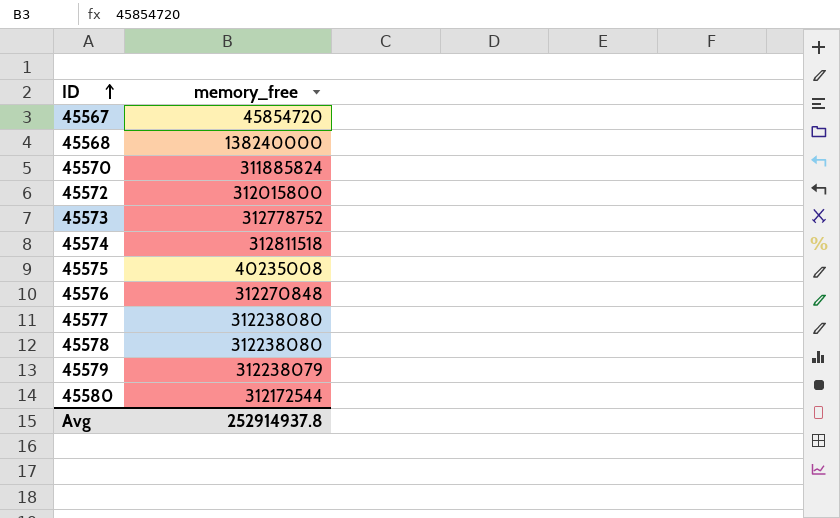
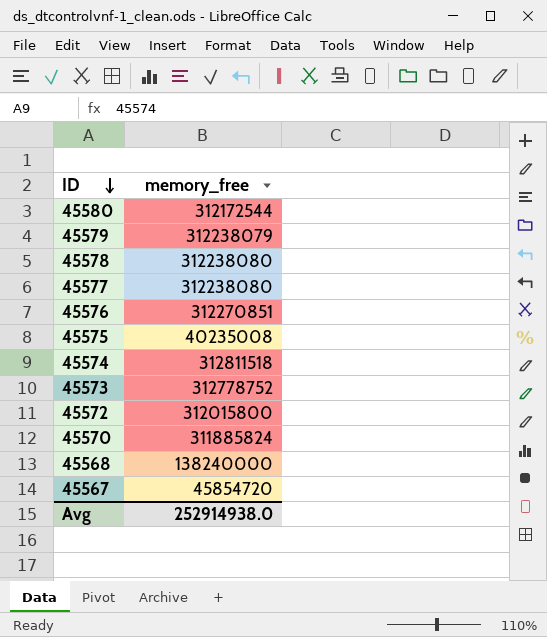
row order: ID ascending -> ID descending
45576 | memory_free: 312270848 -> 312270851
Avg | memory_free: 252914937.8 -> 252914938.0

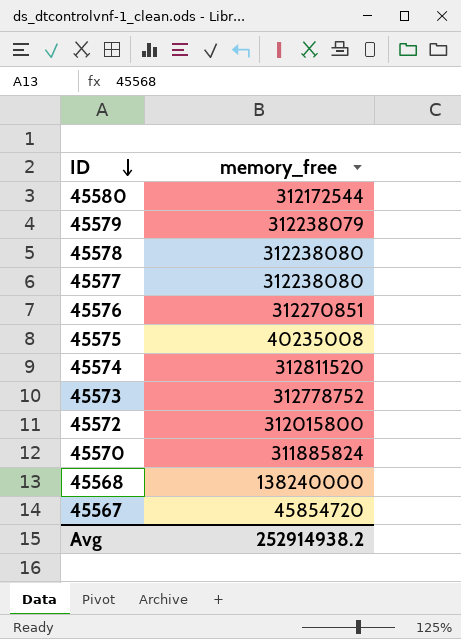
45574 | memory_free: 312811518 -> 312811520
Avg | memory_free: 252914938.0 -> 252914938.2

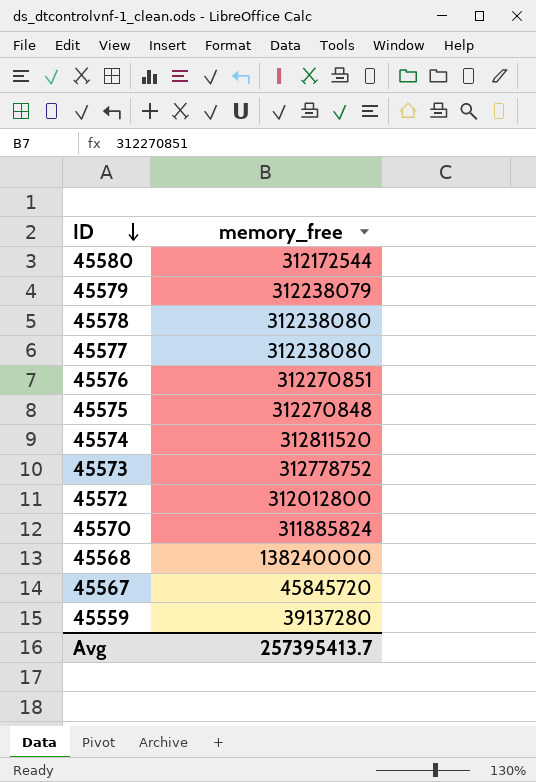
45575 | memory_free: 40235008 -> 312270848
45572 | memory_free: 312015800 -> 312012800
45567 | memory_free: 45854720 -> 45845720
row 45559: none -> 39137280
Avg | memory_free: 252914938.2 -> 257395413.7

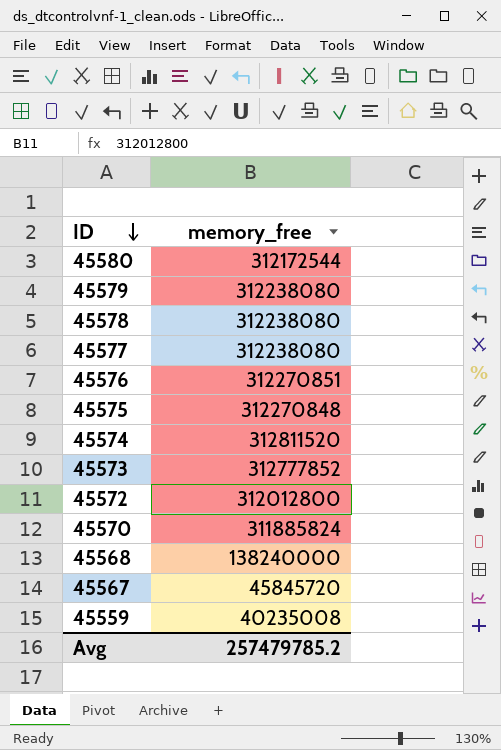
45579 | memory_free: 312238079 -> 312238080
45573 | memory_free: 312778752 -> 312777852
45559 | memory_free: 39137280 -> 40235008
Avg | memory_free: 257395413.7 -> 257479785.2

